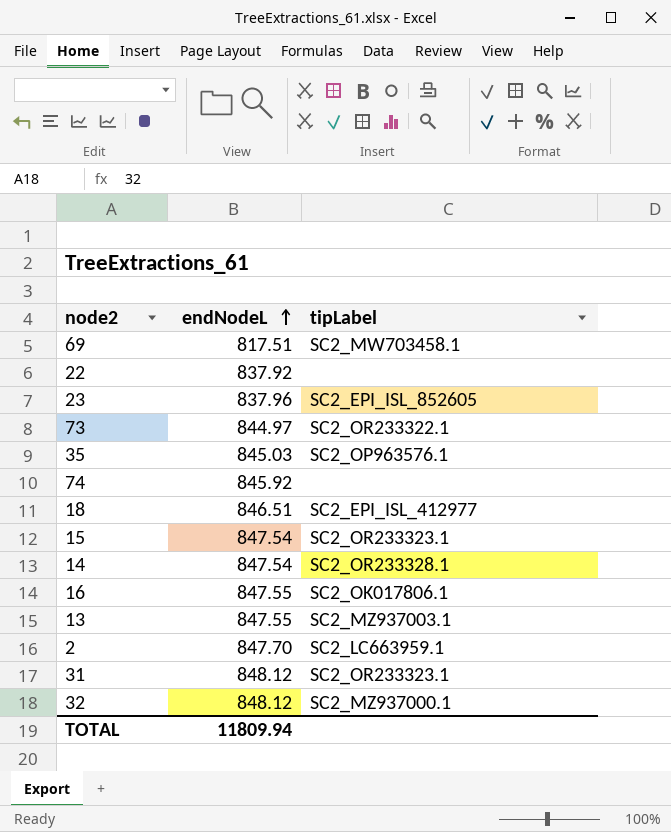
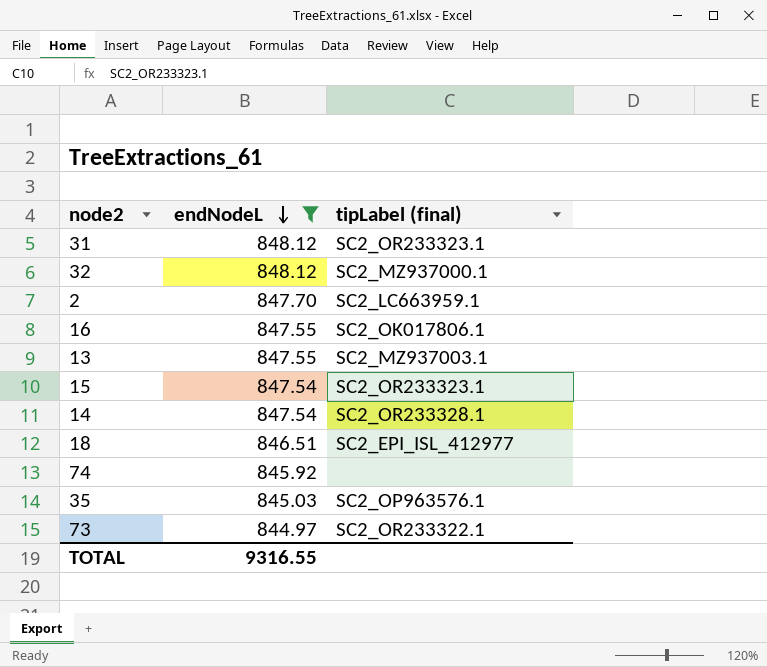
filter: none -> endNodeL >= 844.97
row order: endNodeL ascending -> endNodeL descending
column name: tipLabel -> tipLabel (final)
TOTAL | endNodeL: 11809.94 -> 9316.55

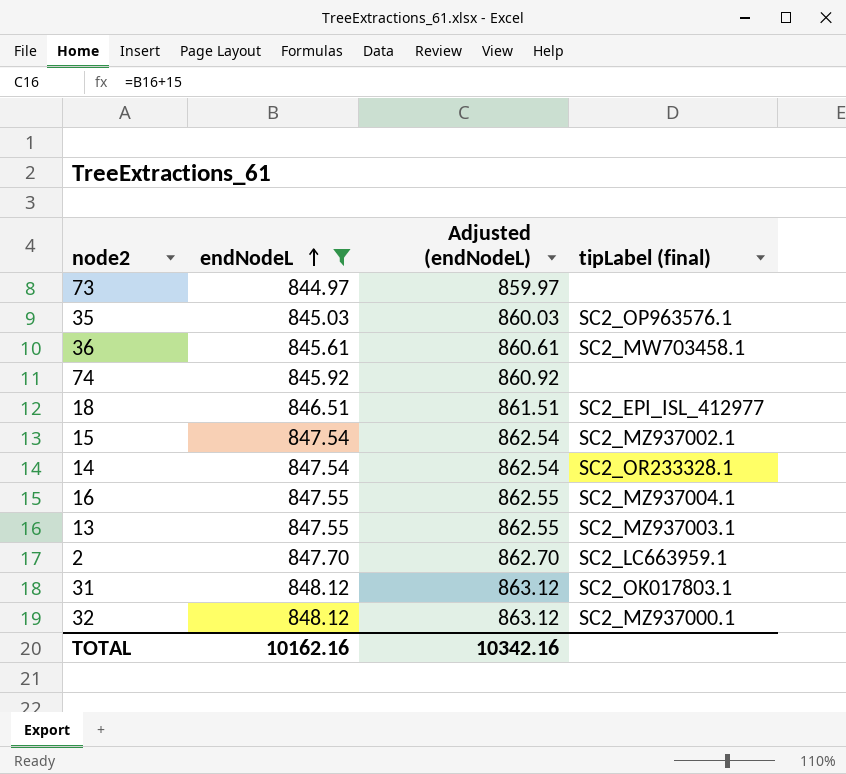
row order: endNodeL descending -> endNodeL ascending
column Adjusted (endNodeL) | formula: none -> [endNodeL] + 15
73 | tipLabel (final): SC2_OR233322.1 -> none
row 36: none -> 845.61 | 860.61 | SC2_MW703458.1
15 | tipLabel (final): SC2_OR233323.1 -> SC2_MZ937002.1
16 | tipLabel (final): SC2_OK017806.1 -> SC2_MZ937004.1
31 | tipLabel (final): SC2_OR233323.1 -> SC2_OK017803.1
TOTAL | endNodeL: 9316.55 -> 10162.16

